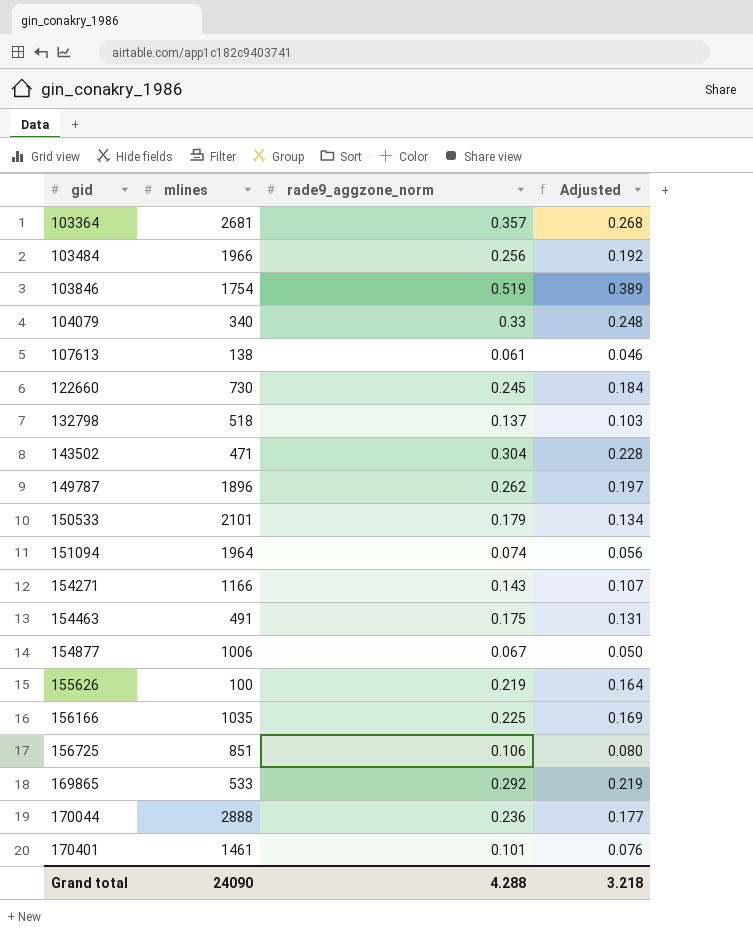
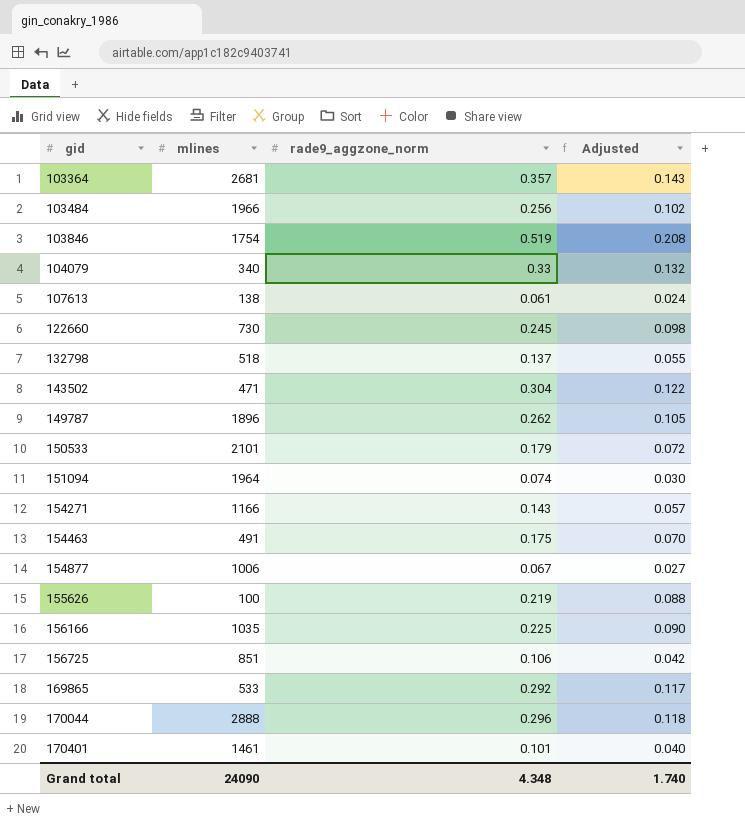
column Adjusted | formula: [rade9_aggzone_norm] * 0.75 -> [rade9_aggzone_norm] * 0.4
170044 | rade9_aggzone_norm: 0.236 -> 0.296
Grand total | rade9_aggzone_norm: 4.288 -> 4.348
Grand total | Adjusted: 3.218 -> 1.740

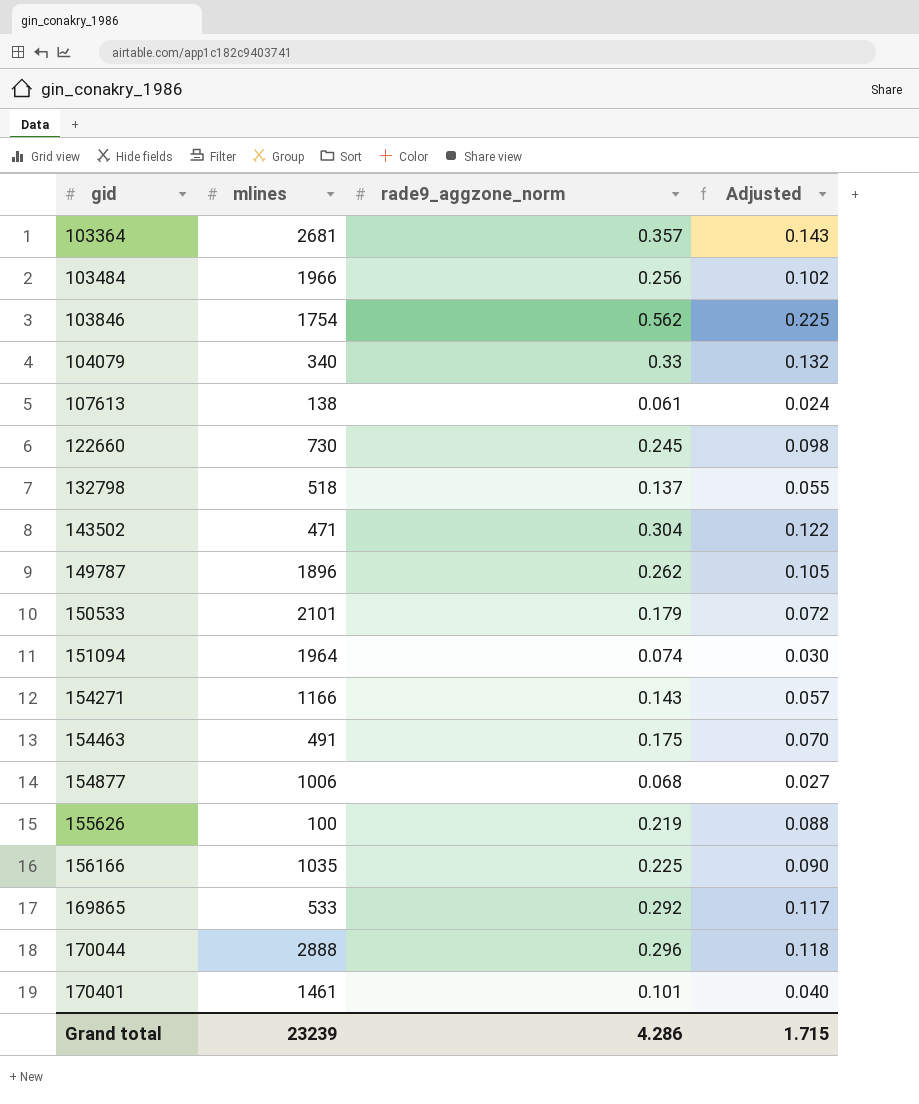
row 156725: 851 | 0.106 | 0.042 -> none
103846 | rade9_aggzone_norm: 0.519 -> 0.562
103846 | Adjusted: 0.208 -> 0.225
154877 | rade9_aggzone_norm: 0.067 -> 0.068
Grand total | mlines: 24090 -> 23239
Grand total | rade9_aggzone_norm: 4.348 -> 4.286
Grand total | Adjusted: 1.740 -> 1.715

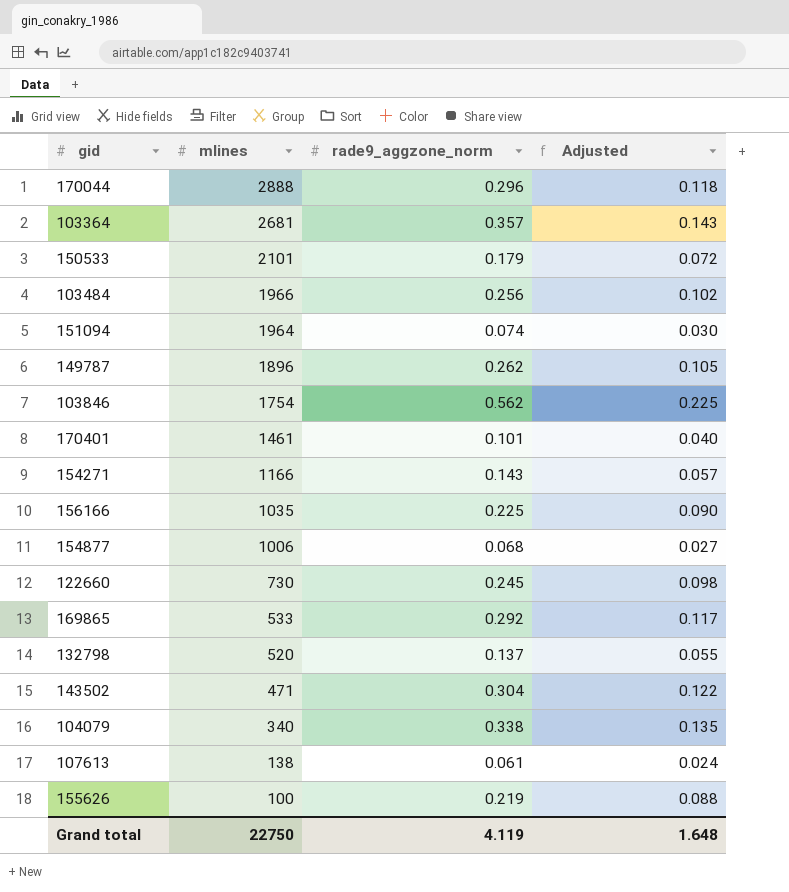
row order: gid ascending -> mlines descending
row 154463: 491 | 0.175 | 0.070 -> none
132798 | mlines: 518 -> 520
104079 | rade9_aggzone_norm: 0.33 -> 0.338
104079 | Adjusted: 0.132 -> 0.135
Grand total | mlines: 23239 -> 22750
Grand total | rade9_aggzone_norm: 4.286 -> 4.119
Grand total | Adjusted: 1.715 -> 1.648

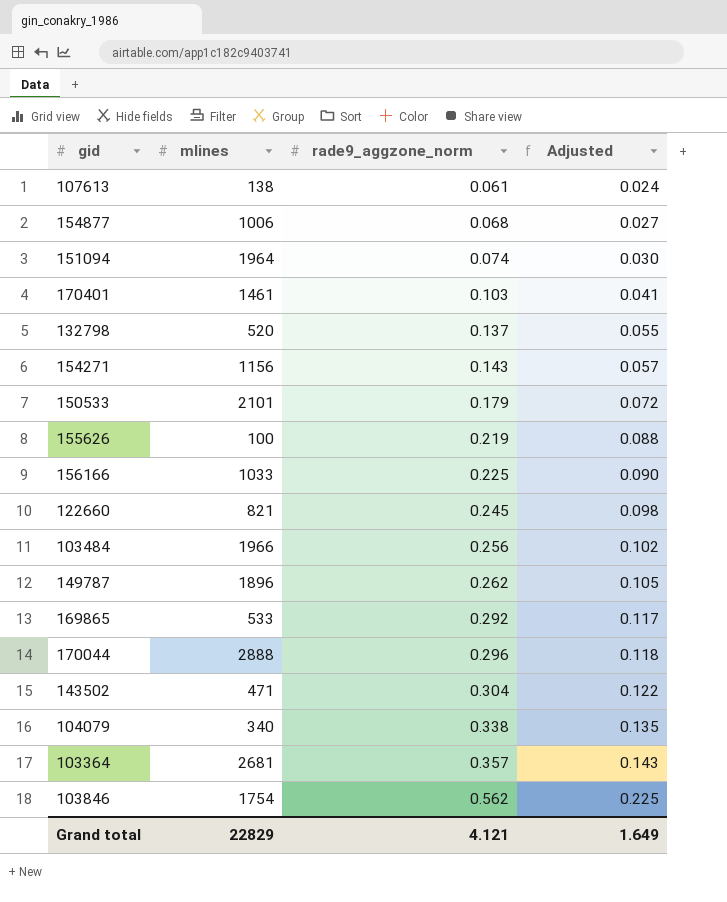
row order: mlines descending -> rade9_aggzone_norm ascending
170401 | rade9_aggzone_norm: 0.101 -> 0.103
170401 | Adjusted: 0.040 -> 0.041
154271 | mlines: 1166 -> 1156
156166 | mlines: 1035 -> 1033
122660 | mlines: 730 -> 821
Grand total | mlines: 22750 -> 22829
Grand total | rade9_aggzone_norm: 4.119 -> 4.121
Grand total | Adjusted: 1.648 -> 1.649

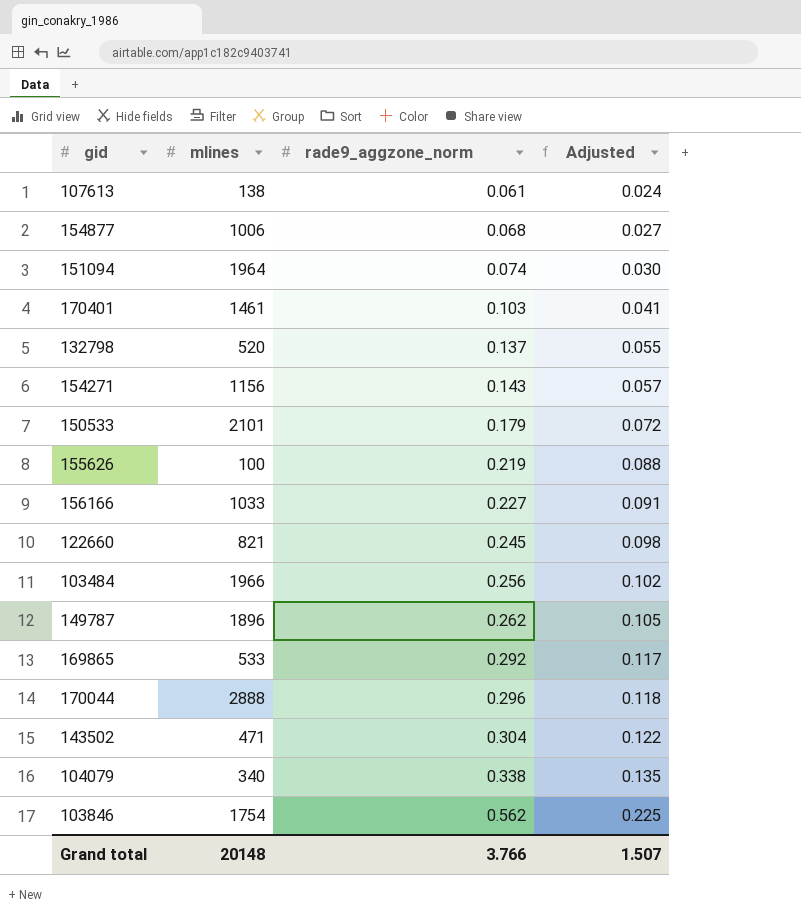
row 103364: 2681 | 0.357 | 0.143 -> none
156166 | rade9_aggzone_norm: 0.225 -> 0.227
156166 | Adjusted: 0.090 -> 0.091
Grand total | mlines: 22829 -> 20148
Grand total | rade9_aggzone_norm: 4.121 -> 3.766
Grand total | Adjusted: 1.649 -> 1.507

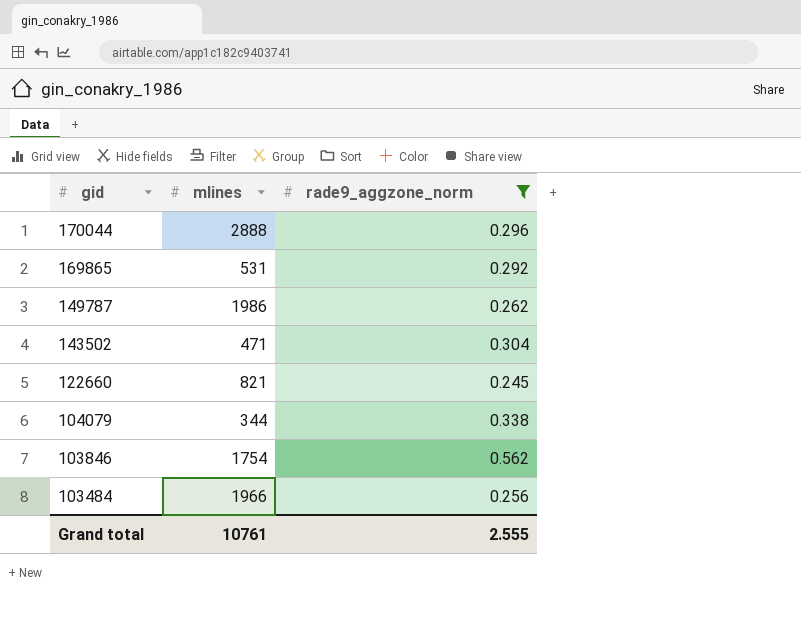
filter: none -> rade9_aggzone_norm >= 0.245
row order: rade9_aggzone_norm ascending -> gid descending
column Adjusted | formula: [rade9_aggzone_norm] * 0.4 -> none
169865 | mlines: 533 -> 531
149787 | mlines: 1896 -> 1986
104079 | mlines: 340 -> 344
Grand total | mlines: 20148 -> 10761
Grand total | rade9_aggzone_norm: 3.766 -> 2.555

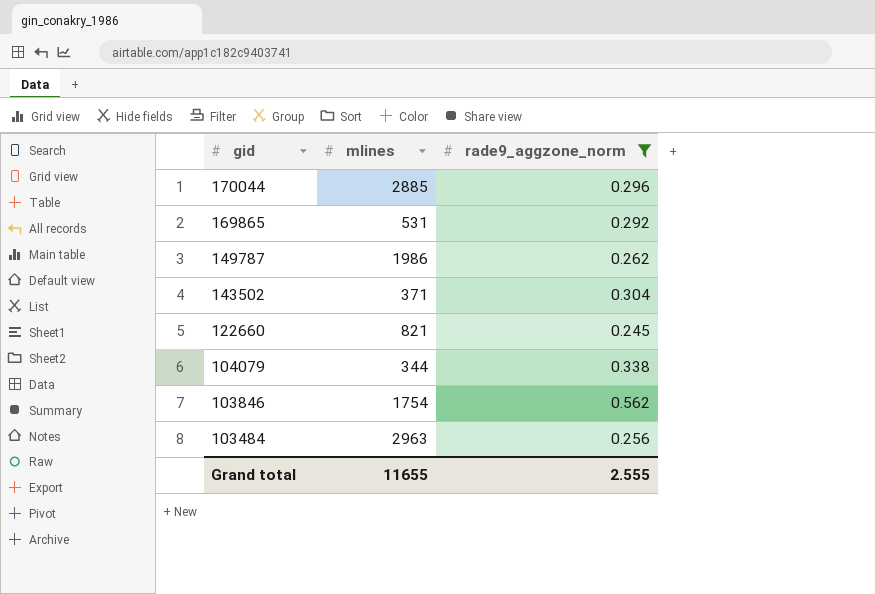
170044 | mlines: 2888 -> 2885
143502 | mlines: 471 -> 371
103484 | mlines: 1966 -> 2963
Grand total | mlines: 10761 -> 11655

